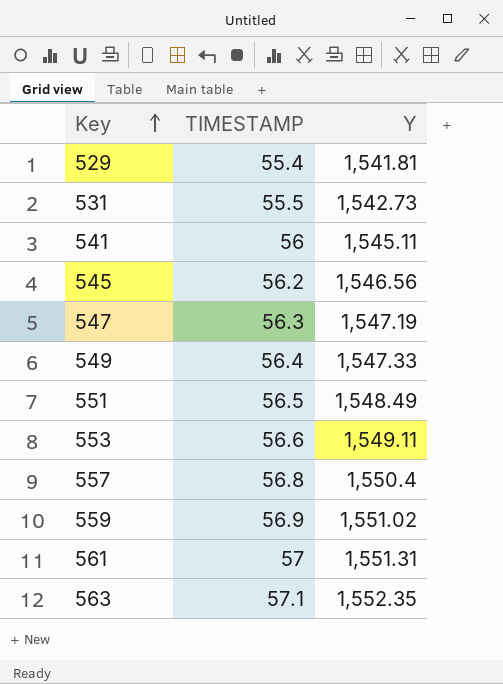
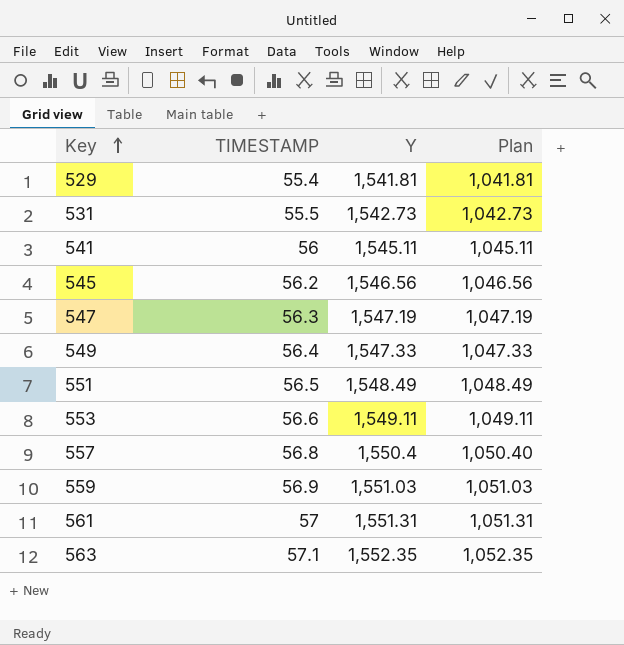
column Plan | formula: none -> [Y] - 500
559 | Y: 1,551.02 -> 1,551.03

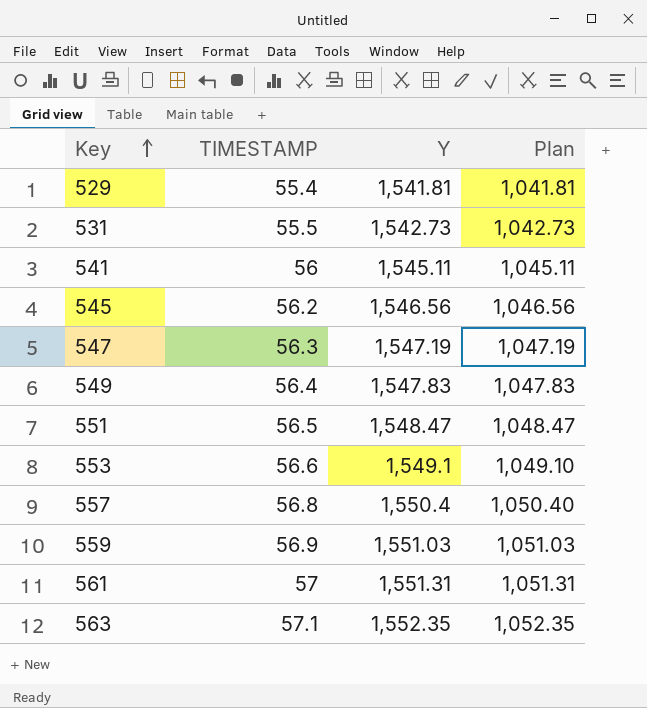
549 | Y: 1,547.33 -> 1,547.83
549 | Plan: 1,047.33 -> 1,047.83
551 | Y: 1,548.49 -> 1,548.47
551 | Plan: 1,048.49 -> 1,048.47
553 | Y: 1,549.11 -> 1,549.1
553 | Plan: 1,049.11 -> 1,049.10

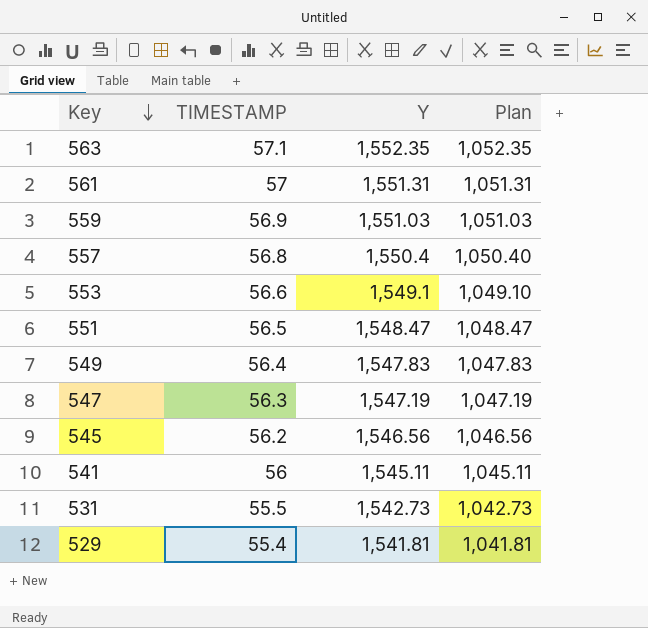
row order: Key ascending -> Key descending

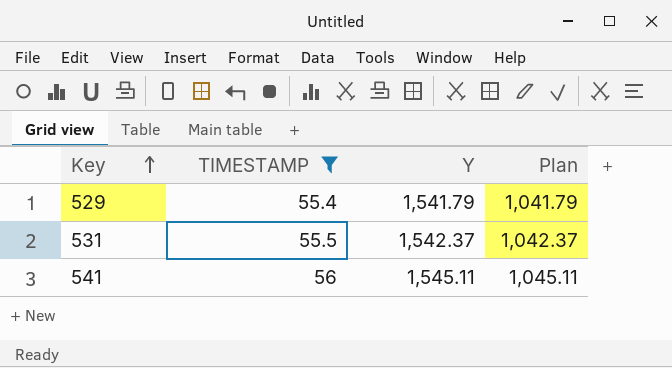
filter: none -> TIMESTAMP <= 56
row order: Key descending -> Key ascending
529 | Y: 1,541.81 -> 1,541.79
529 | Plan: 1,041.81 -> 1,041.79
531 | Y: 1,542.73 -> 1,542.37
531 | Plan: 1,042.73 -> 1,042.37

